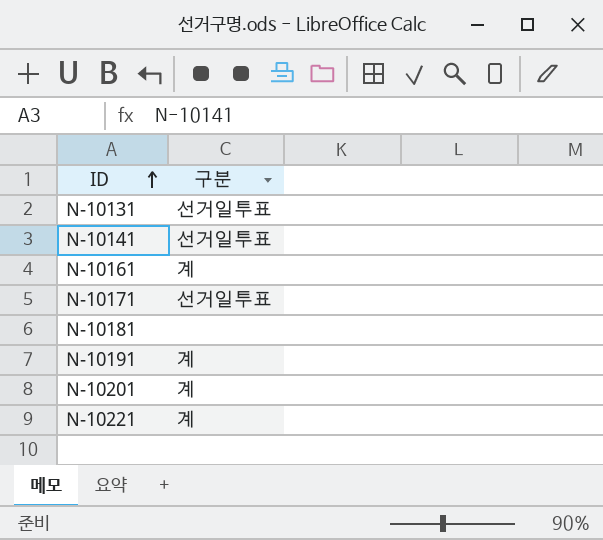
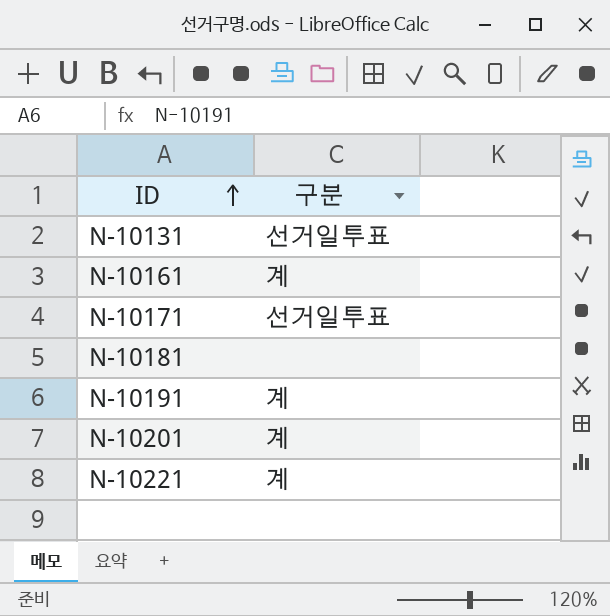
row N-10141: 선거일투표 -> none

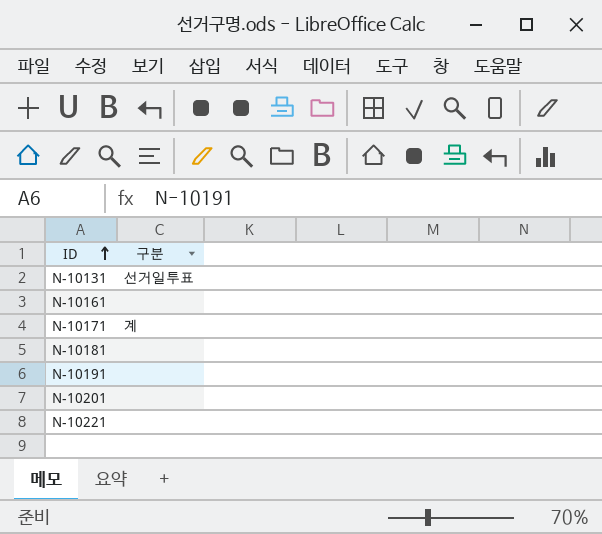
N-10161 | 구분: 계 -> none
N-10171 | 구분: 선거일투표 -> 계
N-10191 | 구분: 계 -> none
N-10201 | 구분: 계 -> none
N-10221 | 구분: 계 -> none

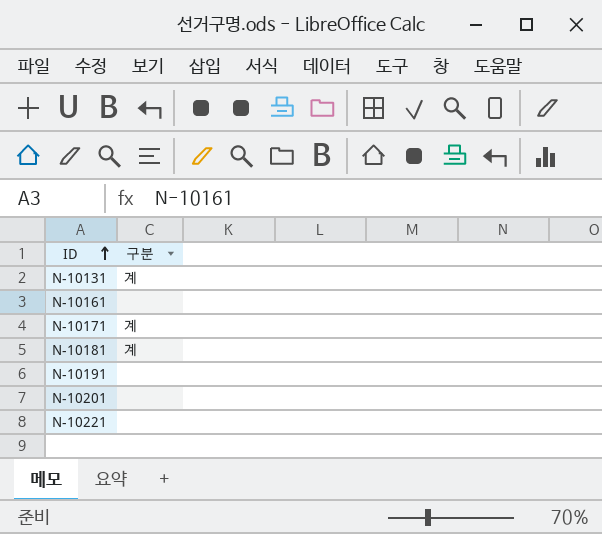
N-10131 | 구분: 선거일투표 -> 계
N-10181 | 구분: none -> 계

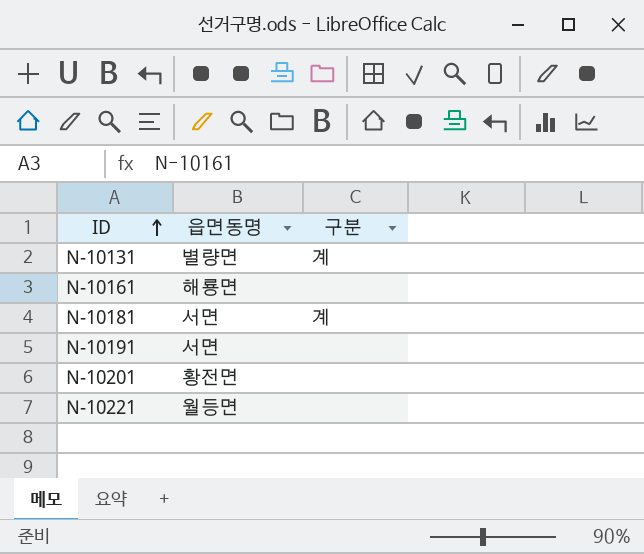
column 읍면동명 | position: none -> 2
row N-10171: 계 -> none

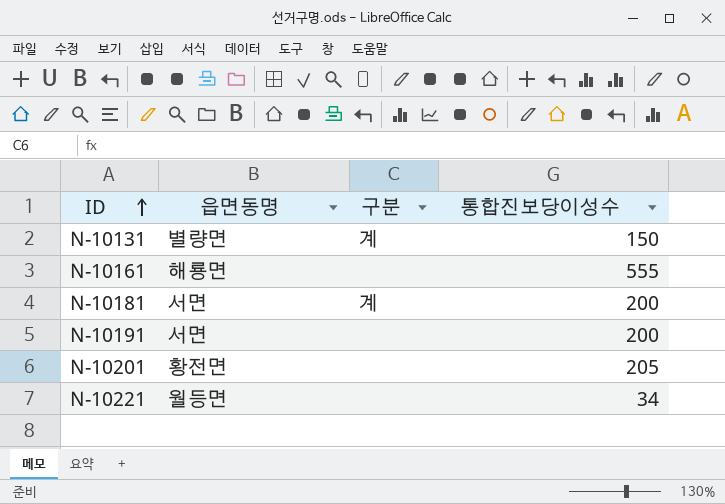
column 통합진보당이성수 | position: none -> 4

